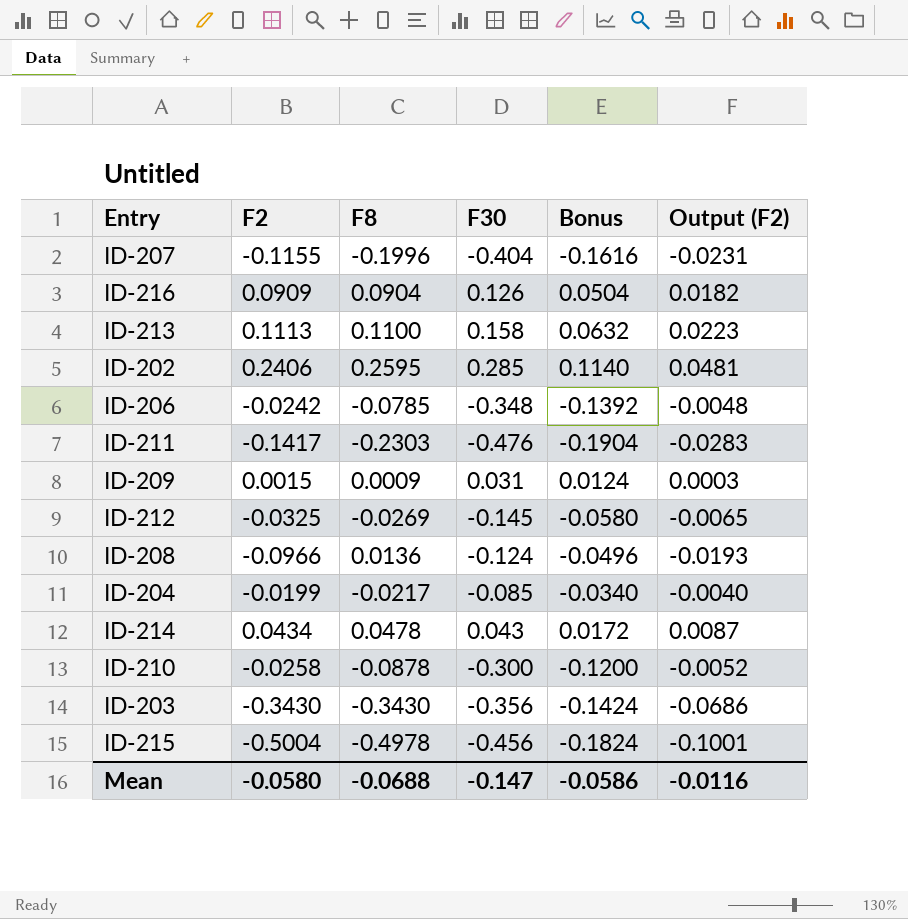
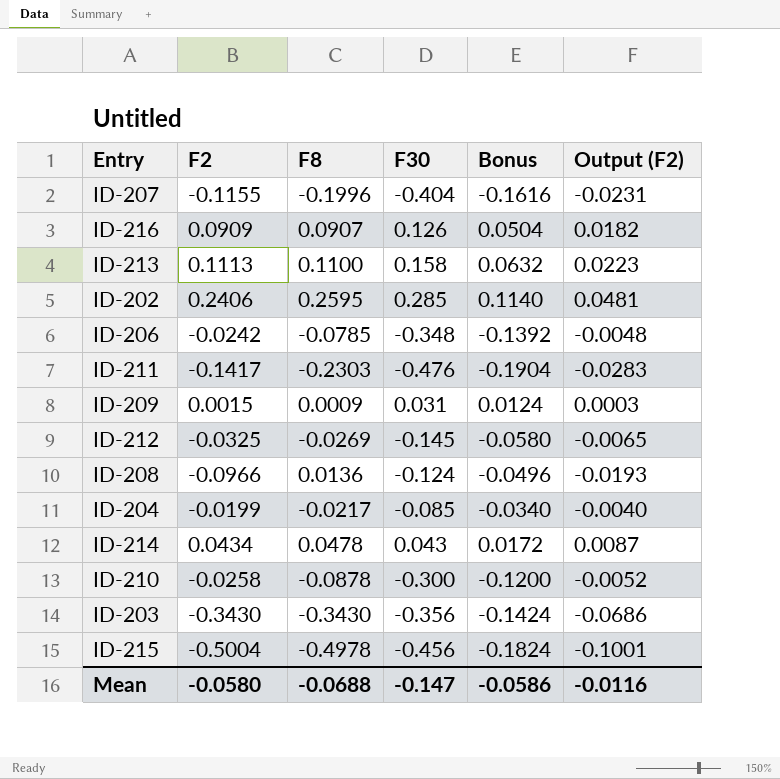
ID-216 | F8: 0.0904 -> 0.0907

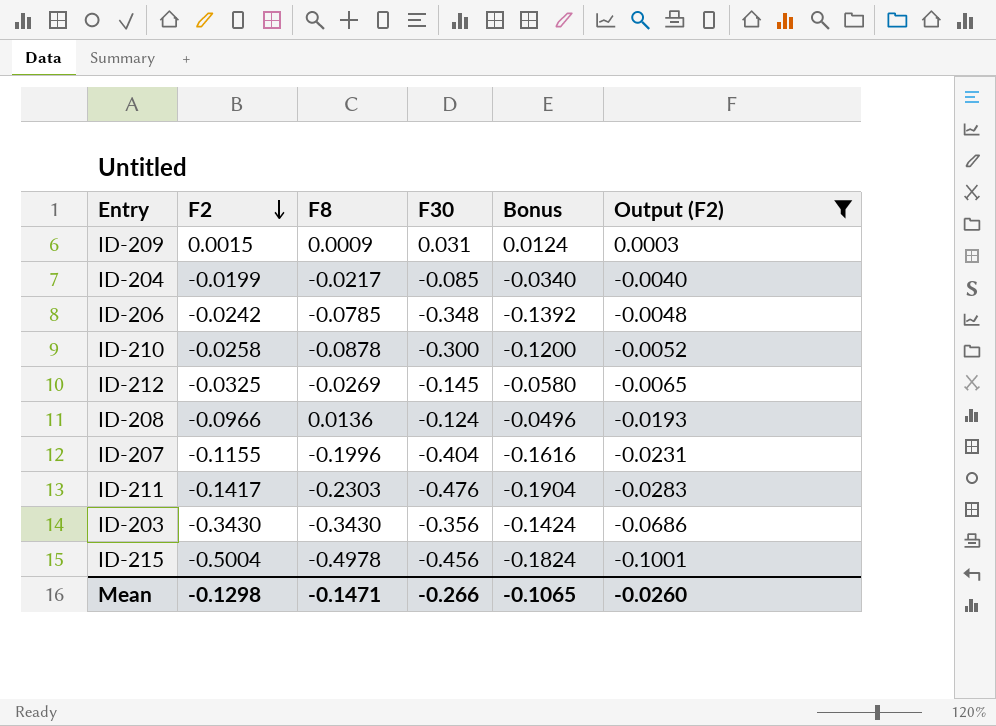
filter: none -> Output (F2) <= 0.0003
row order: none -> F2 descending
Mean | F2: -0.0580 -> -0.1298
Mean | F8: -0.0688 -> -0.1471
Mean | F30: -0.147 -> -0.266
Mean | Bonus: -0.0586 -> -0.1065
Mean | Output (F2): -0.0116 -> -0.0260

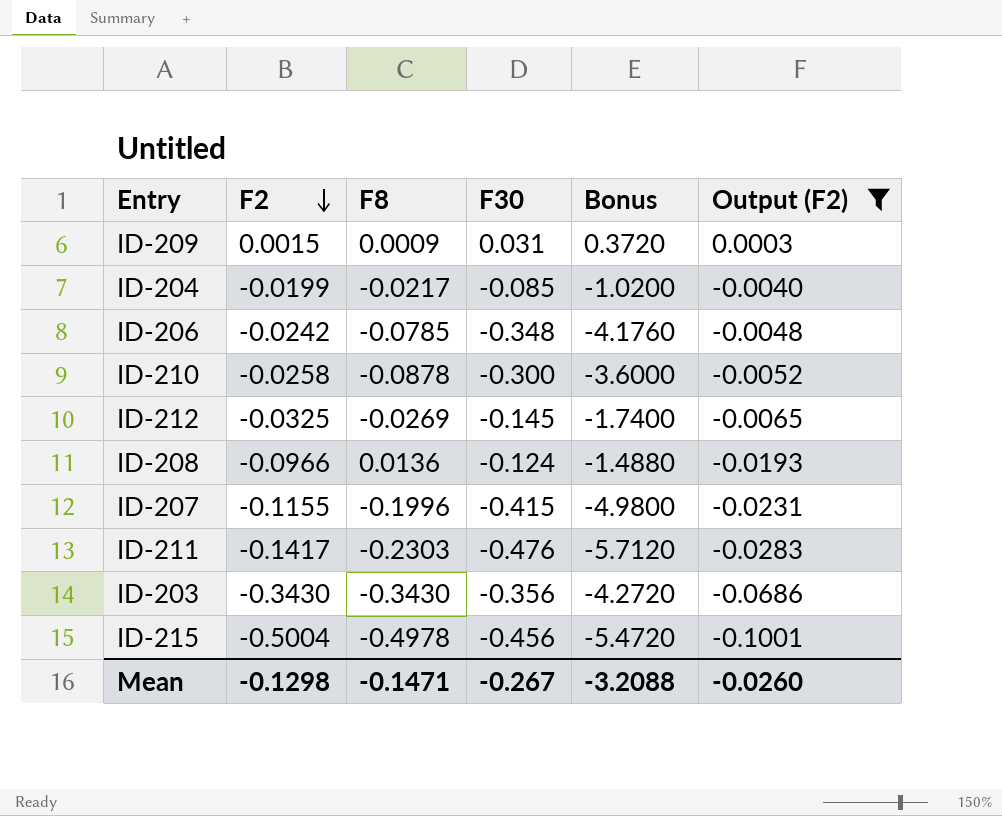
column Bonus | formula: [F30] * 0.4 -> [F30] * 12
ID-207 | F30: -0.404 -> -0.415
Mean | F30: -0.266 -> -0.267
Mean | Bonus: -0.1065 -> -3.2088

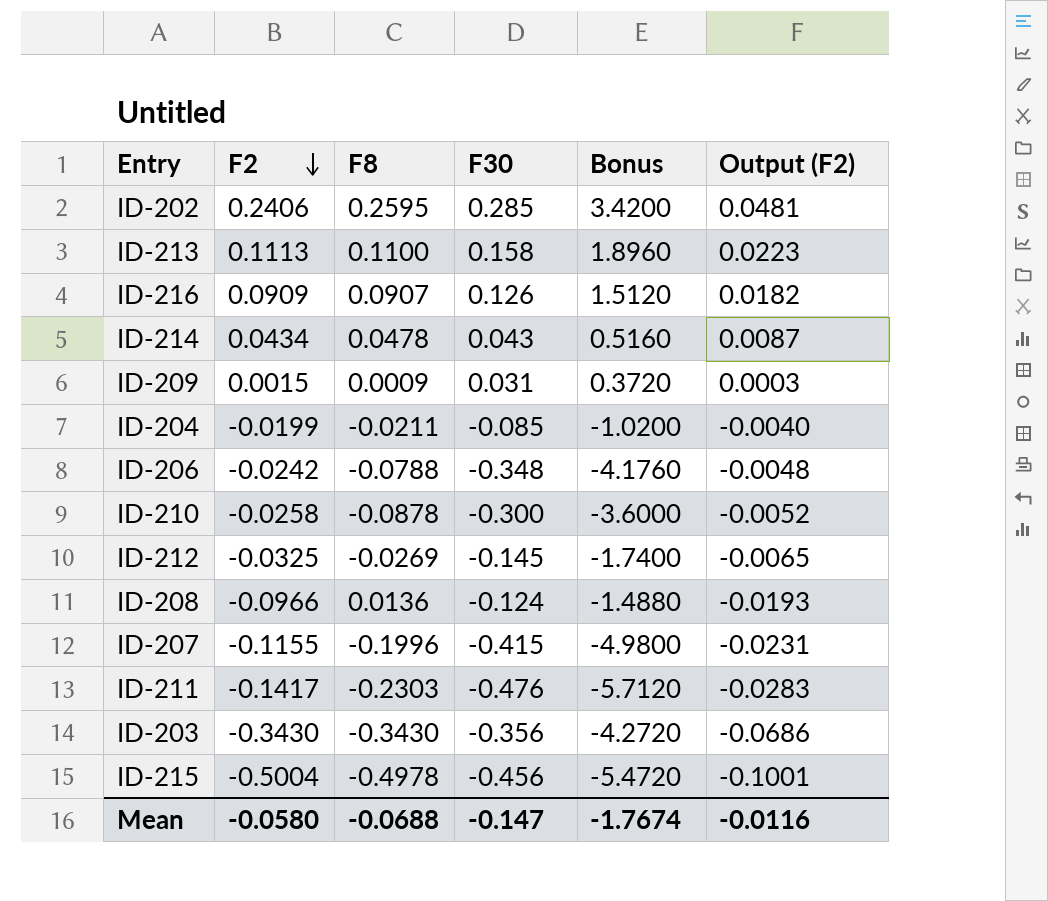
filter: Output (F2) <= 0.0003 -> none
ID-204 | F8: -0.0217 -> -0.0211
ID-206 | F8: -0.0785 -> -0.0788
Mean | F2: -0.1298 -> -0.0580
Mean | F8: -0.1471 -> -0.0688
Mean | F30: -0.267 -> -0.147
Mean | Bonus: -3.2088 -> -1.7674
Mean | Output (F2): -0.0260 -> -0.0116

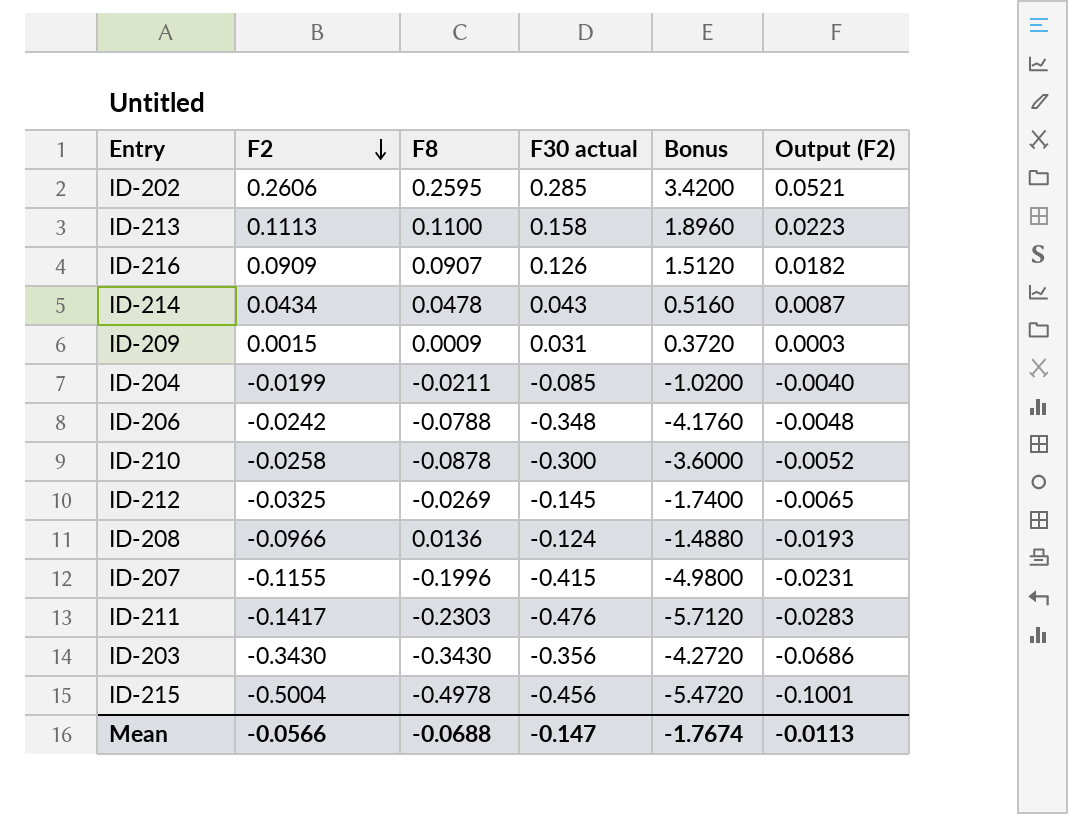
column name: F30 -> F30 actual
ID-202 | F2: 0.2406 -> 0.2606
ID-202 | Output (F2): 0.0481 -> 0.0521
Mean | F2: -0.0580 -> -0.0566
Mean | Output (F2): -0.0116 -> -0.0113

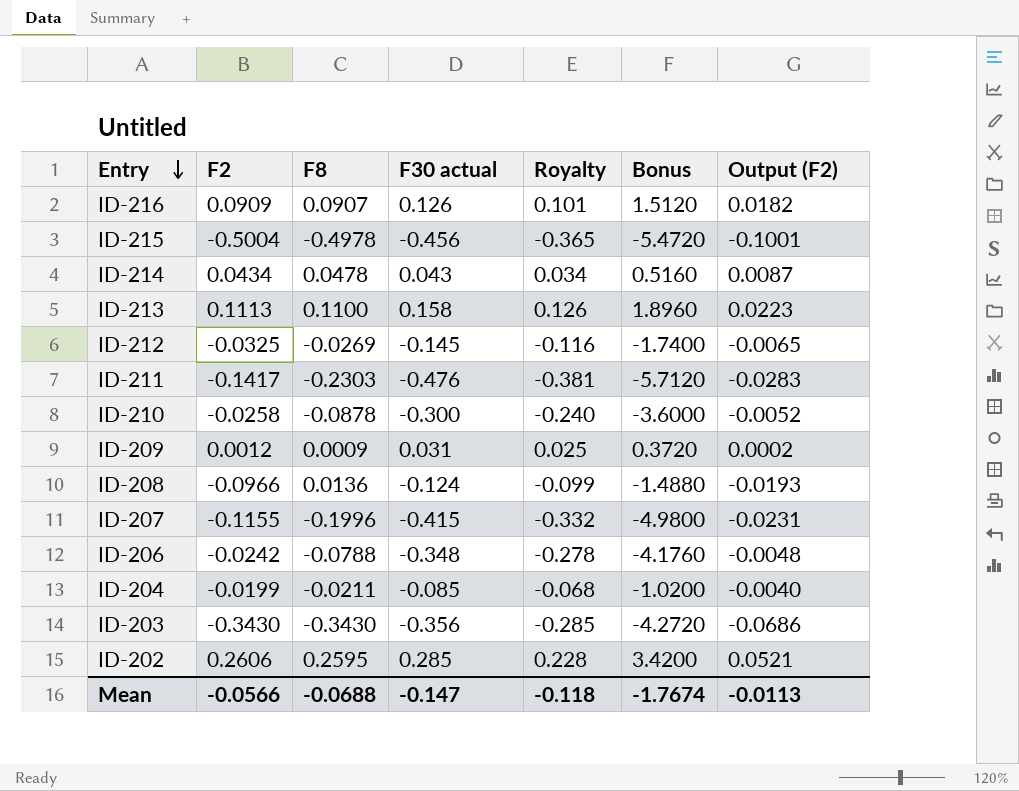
row order: F2 descending -> Entry descending
column Royalty | formula: none -> [F30 actual] * 0.8
ID-209 | F2: 0.0015 -> 0.0012
ID-209 | Output (F2): 0.0003 -> 0.0002

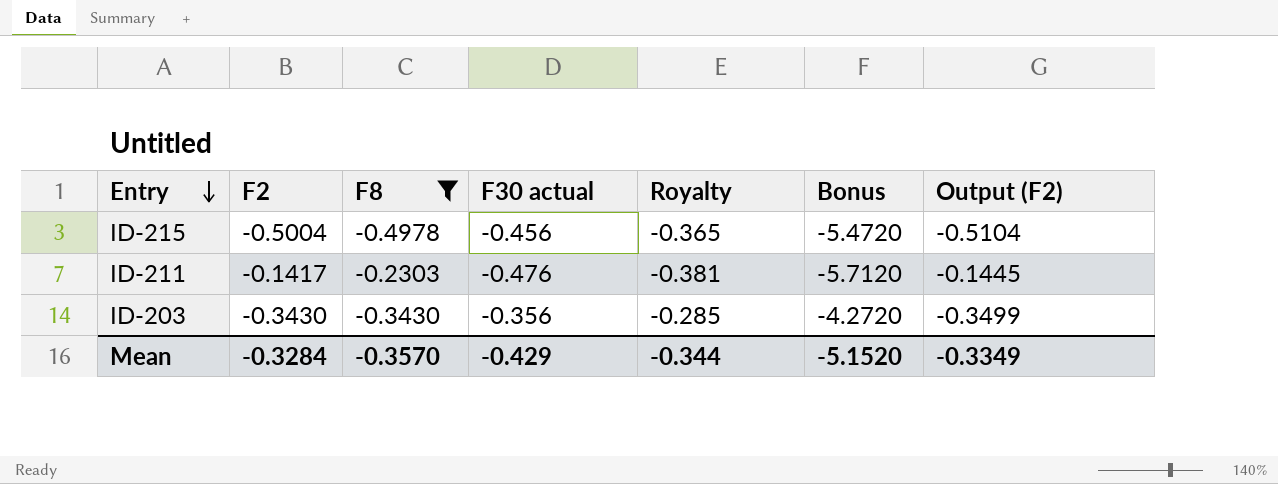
filter: none -> F8 <= -0.2303
column Output (F2) | formula: [F2] * 0.2 -> [F2] * 1.02
Mean | F2: -0.0566 -> -0.3284
Mean | F8: -0.0688 -> -0.3570
Mean | F30 actual: -0.147 -> -0.429
Mean | Royalty: -0.118 -> -0.344
Mean | Bonus: -1.7674 -> -5.1520
Mean | Output (F2): -0.0113 -> -0.3349

